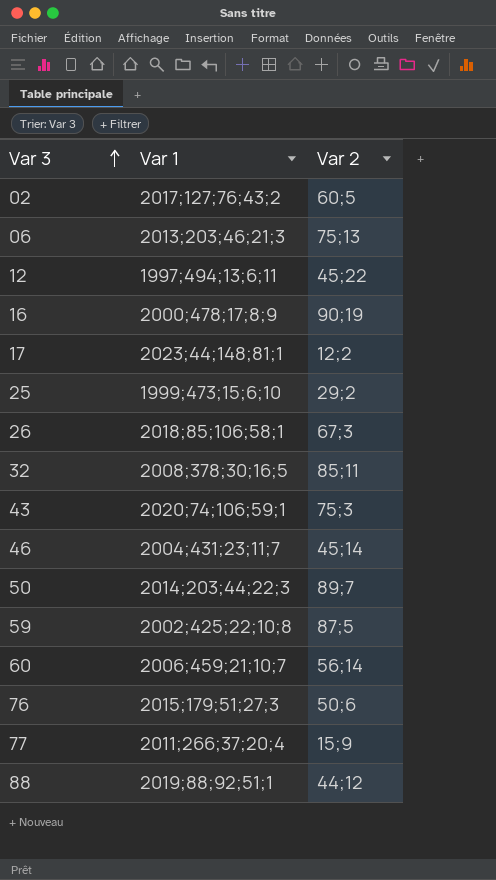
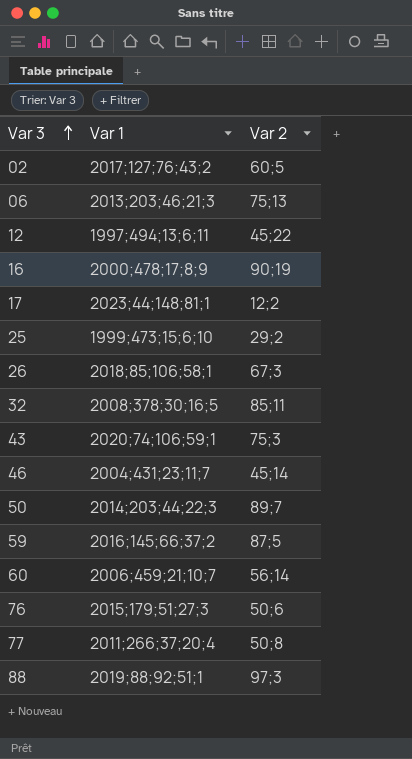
59 | Var 1: 2002;425;22;10;8 -> 2016;145;66;37;2
77 | Var 2: 15;9 -> 50;8
88 | Var 2: 44;12 -> 97;3

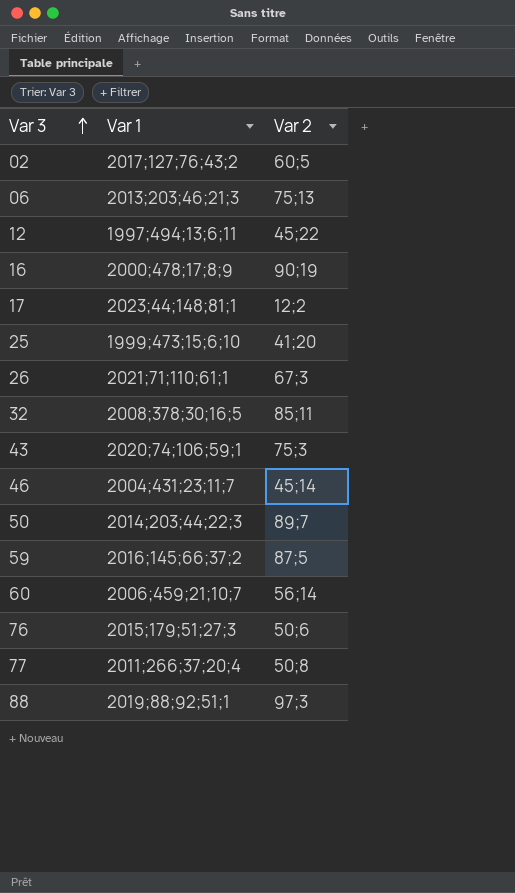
25 | Var 2: 29;2 -> 41;20
26 | Var 1: 2018;85;106;58;1 -> 2021;71;110;61;1

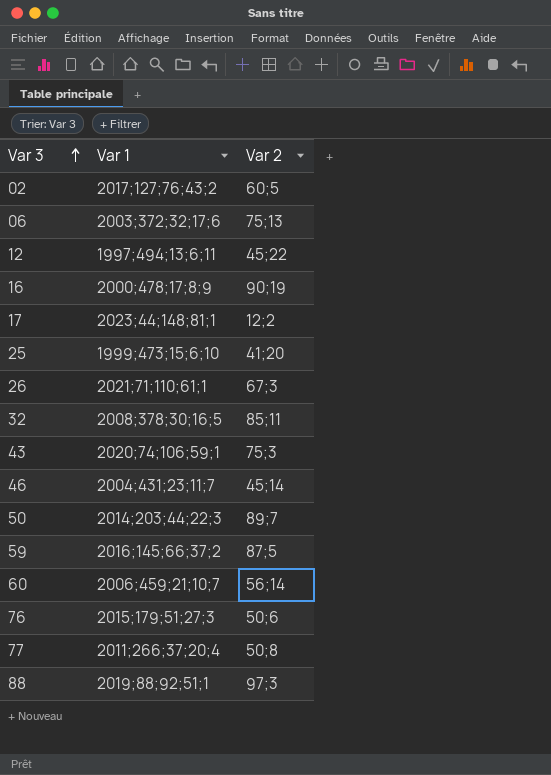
06 | Var 1: 2013;203;46;21;3 -> 2003;372;32;17;6

